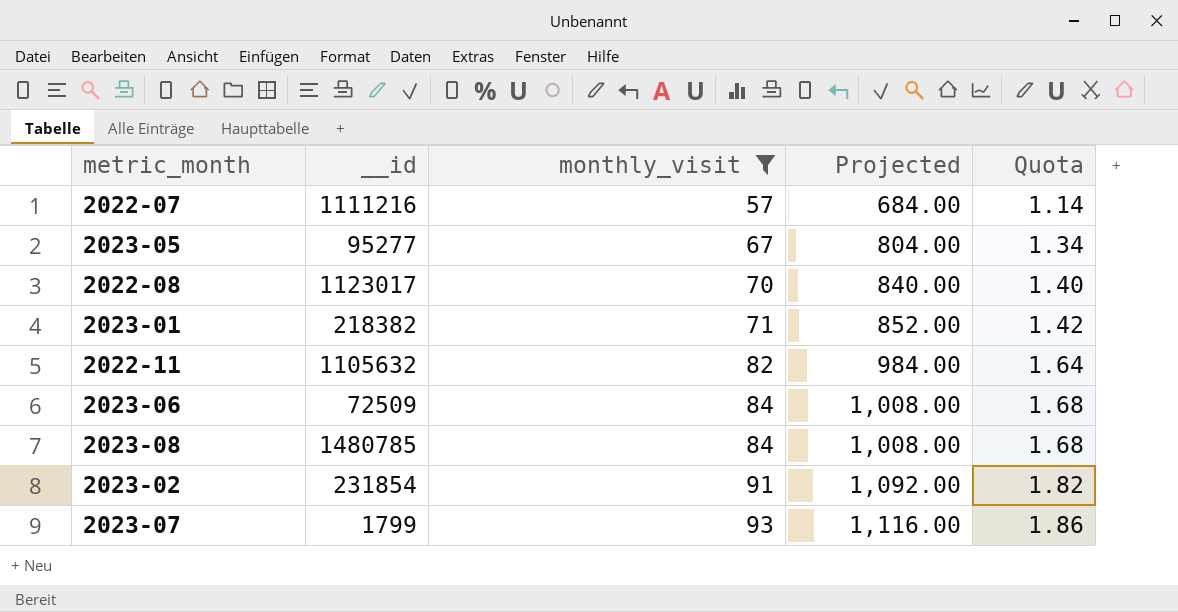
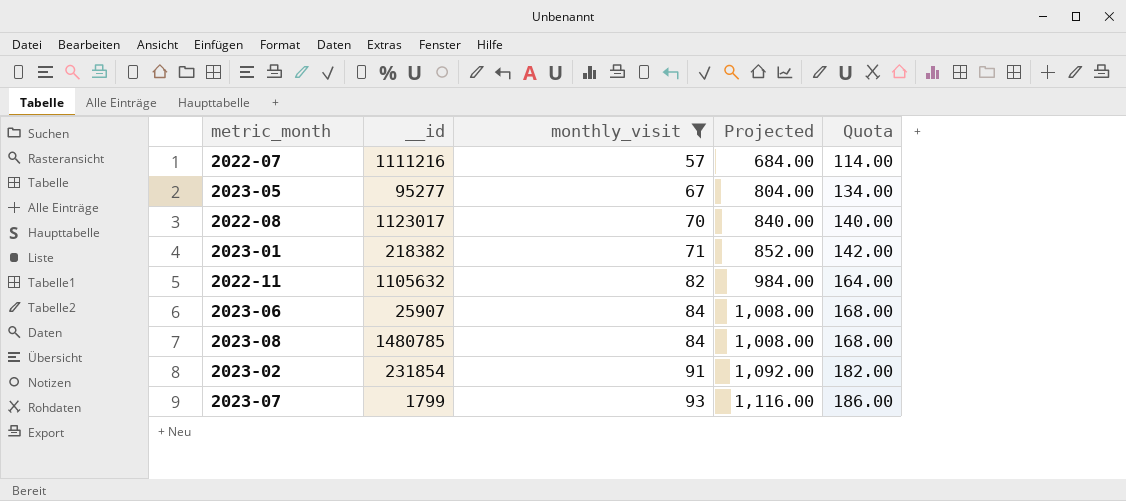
column Quota | formula: [monthly_visit] * 0.02 -> [monthly_visit] * 2
2023-06 | __id: 72509 -> 25907

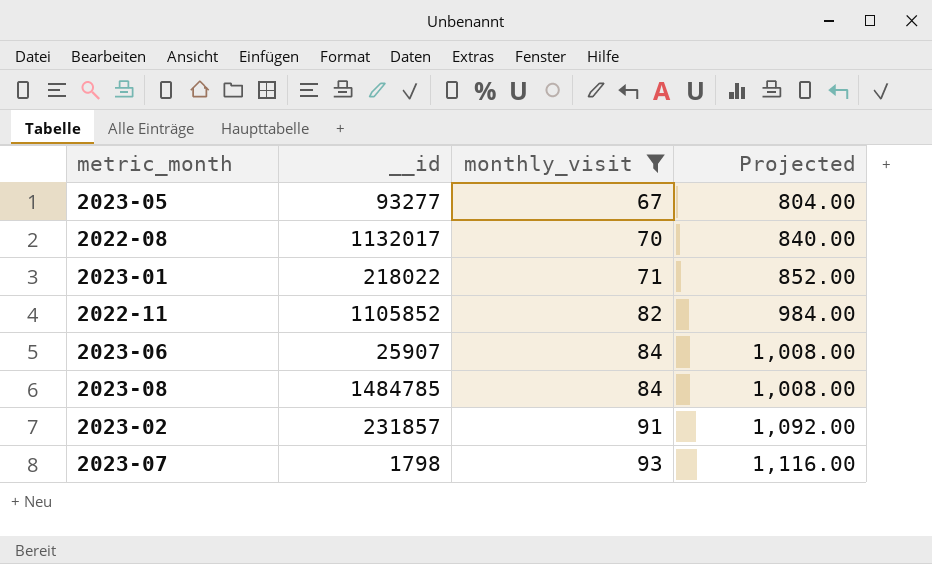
column Quota | formula: [monthly_visit] * 2 -> none
row 2022-07: 1111216 | 57 | 684.00 | 114.00 -> none
2023-05 | __id: 95277 -> 93277
2022-08 | __id: 1123017 -> 1132017
2023-01 | __id: 218382 -> 218022
2022-11 | __id: 1105632 -> 1105852
2023-08 | __id: 1480785 -> 1484785
2023-02 | __id: 231854 -> 231857
2023-07 | __id: 1799 -> 1798

